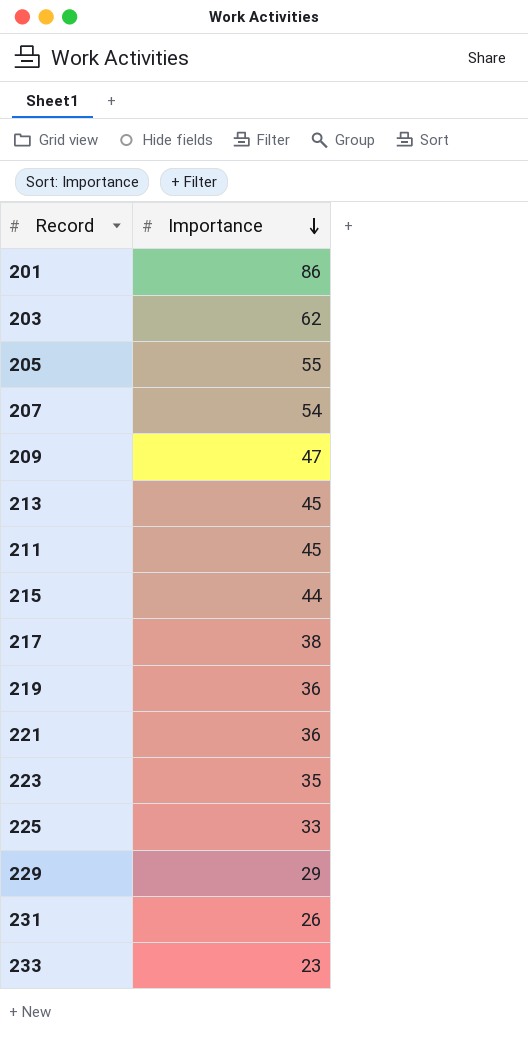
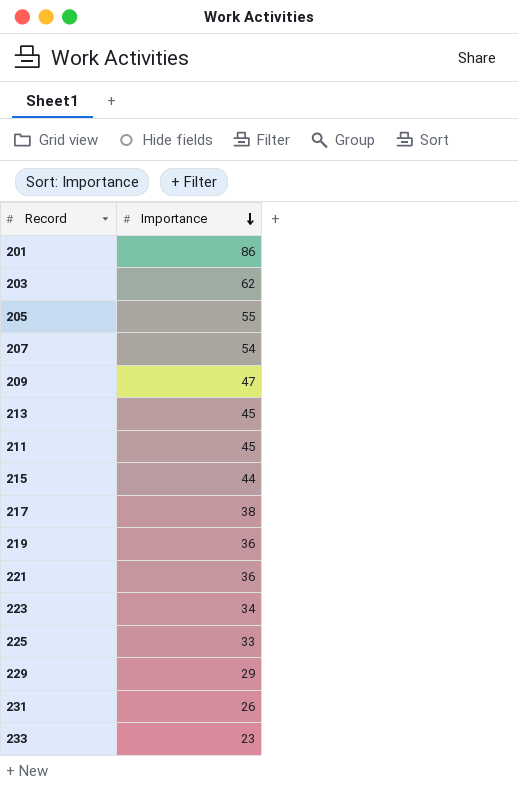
223 | Importance: 35 -> 34

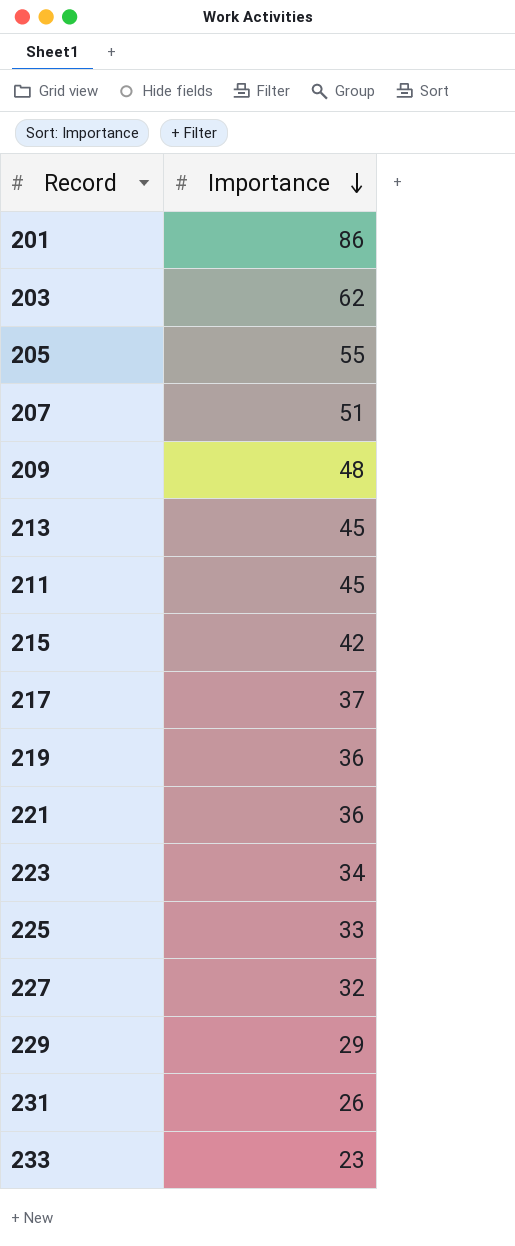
207 | Importance: 54 -> 51
209 | Importance: 47 -> 48
215 | Importance: 44 -> 42
217 | Importance: 38 -> 37
row 227: none -> 32

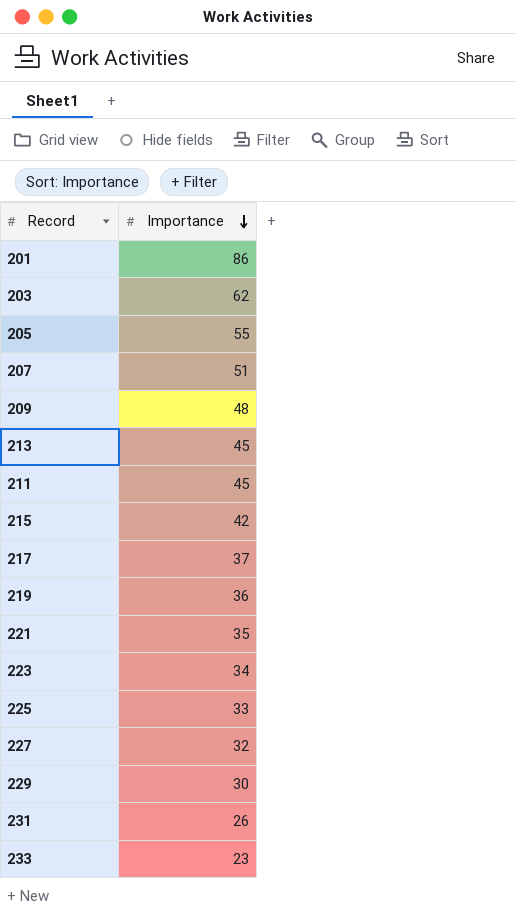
221 | Importance: 36 -> 35
229 | Importance: 29 -> 30

